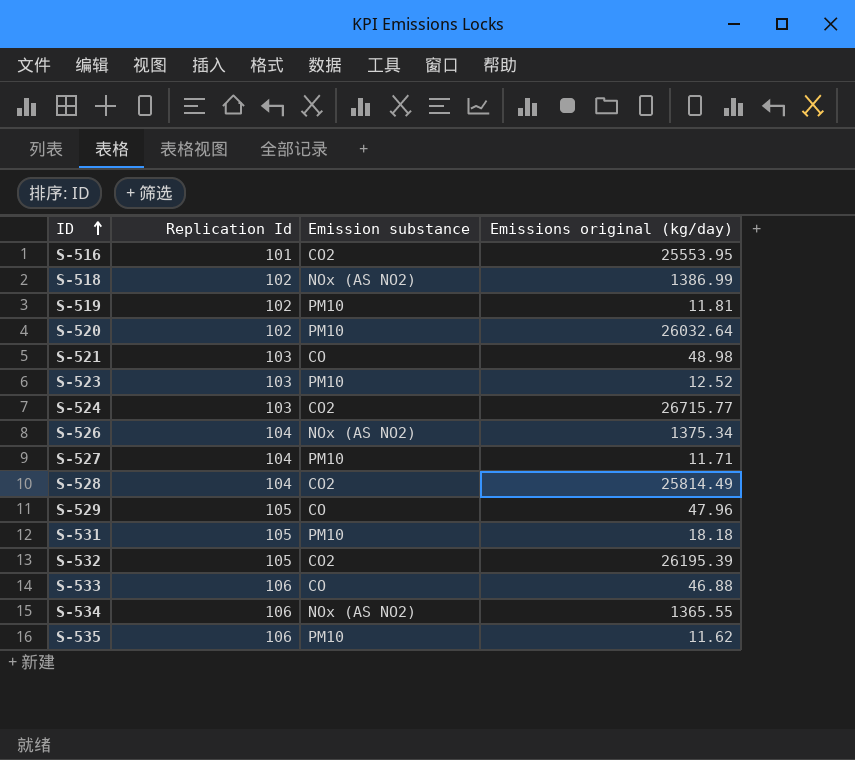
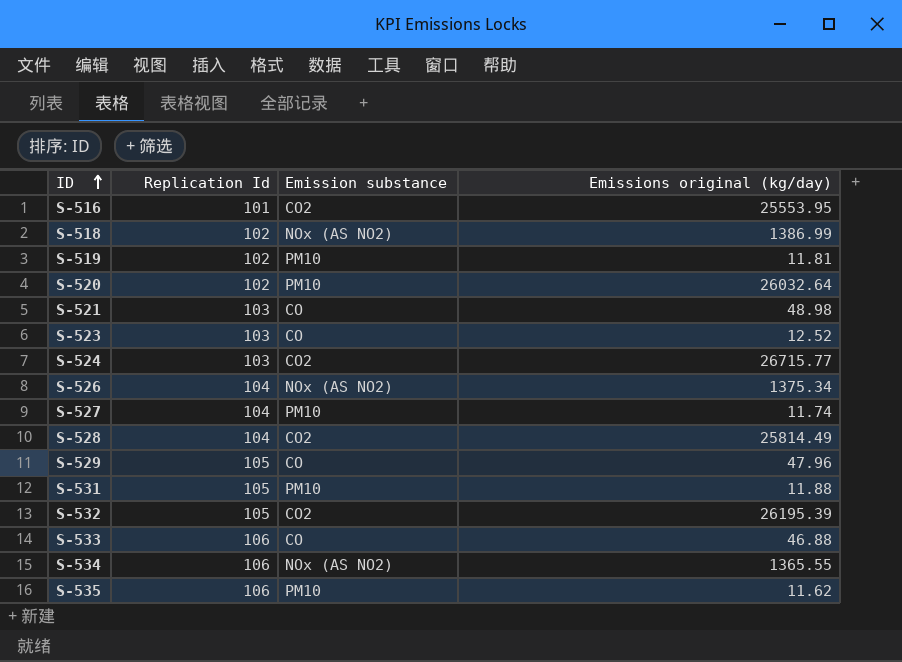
S-523 | Emission substance: PM10 -> CO
S-527 | Emissions original (kg/day): 11.71 -> 11.74
S-531 | Emissions original (kg/day): 18.18 -> 11.88

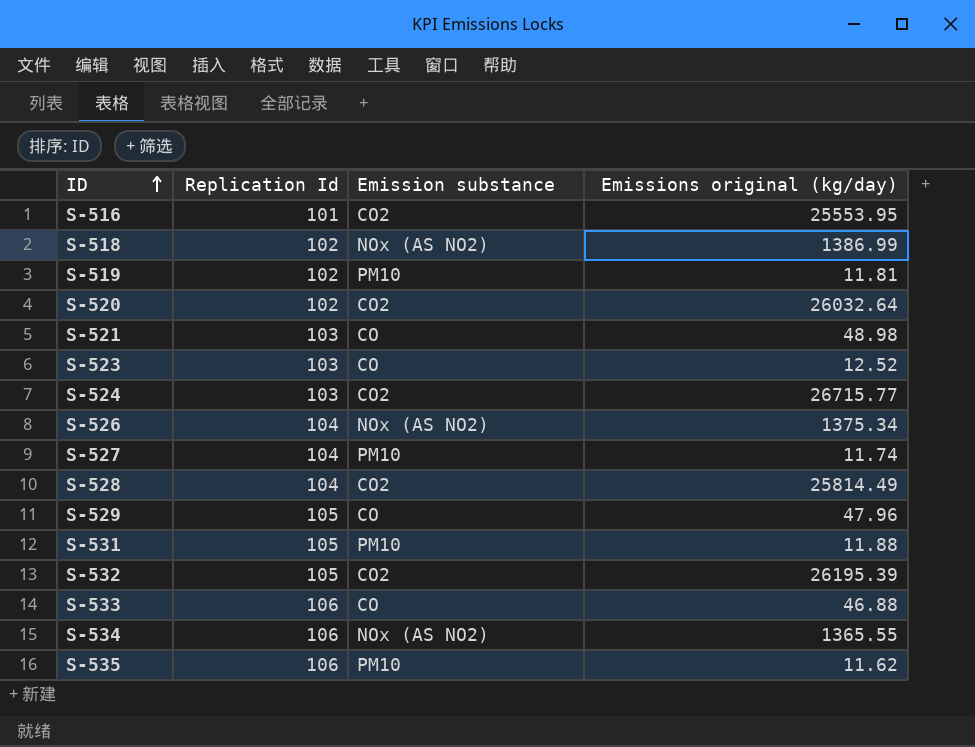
S-520 | Emission substance: PM10 -> CO2

